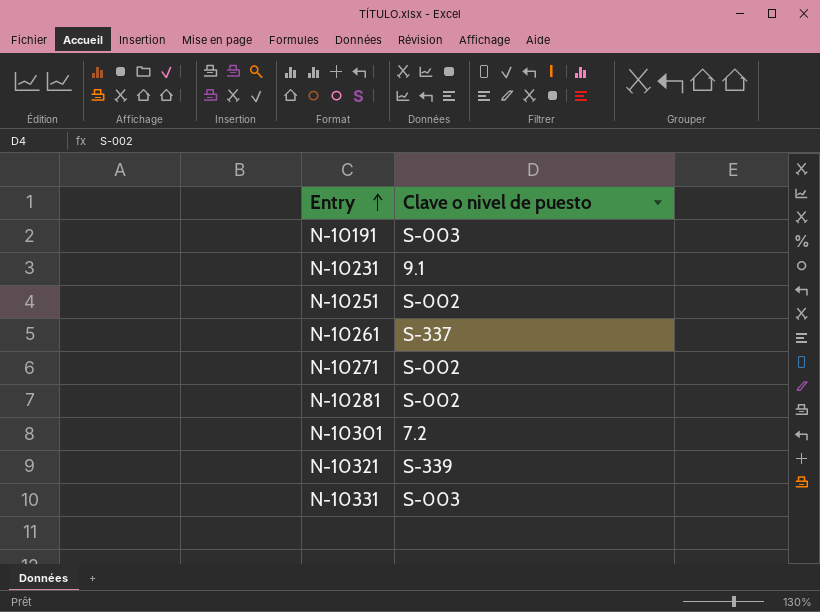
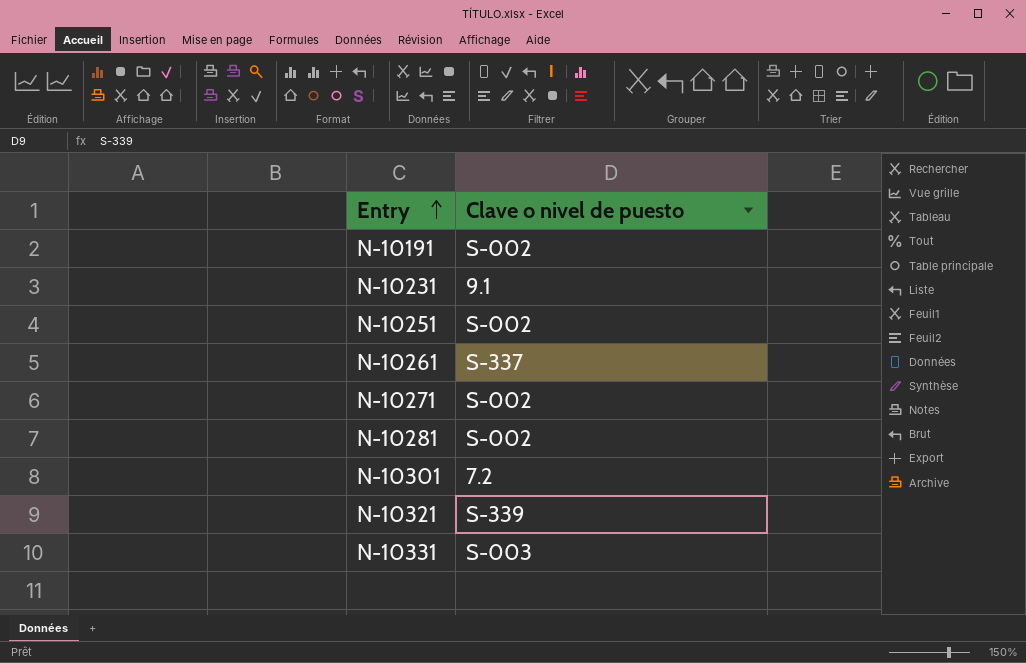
N-10191 | Clave o nivel de puesto: S-003 -> S-002

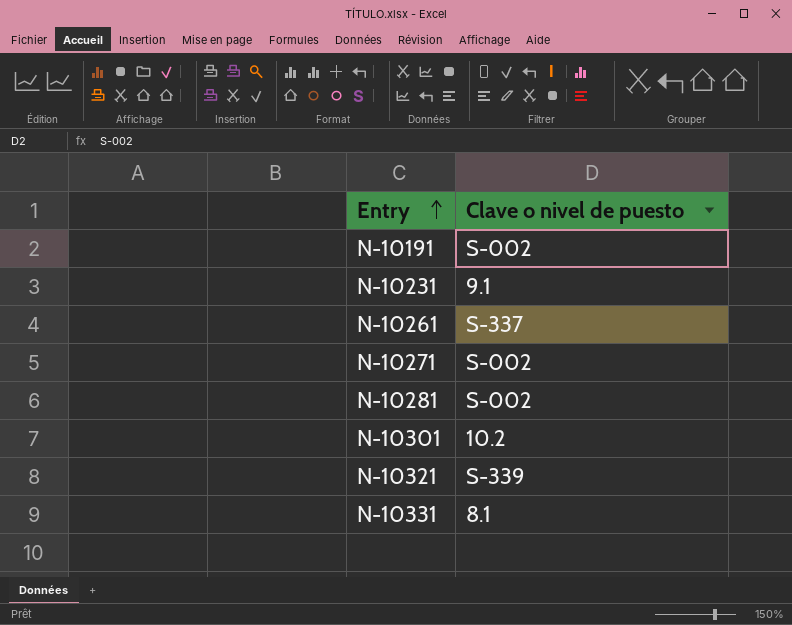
row N-10251: S-002 -> none
N-10301 | Clave o nivel de puesto: 7.2 -> 10.2
N-10331 | Clave o nivel de puesto: S-003 -> 8.1

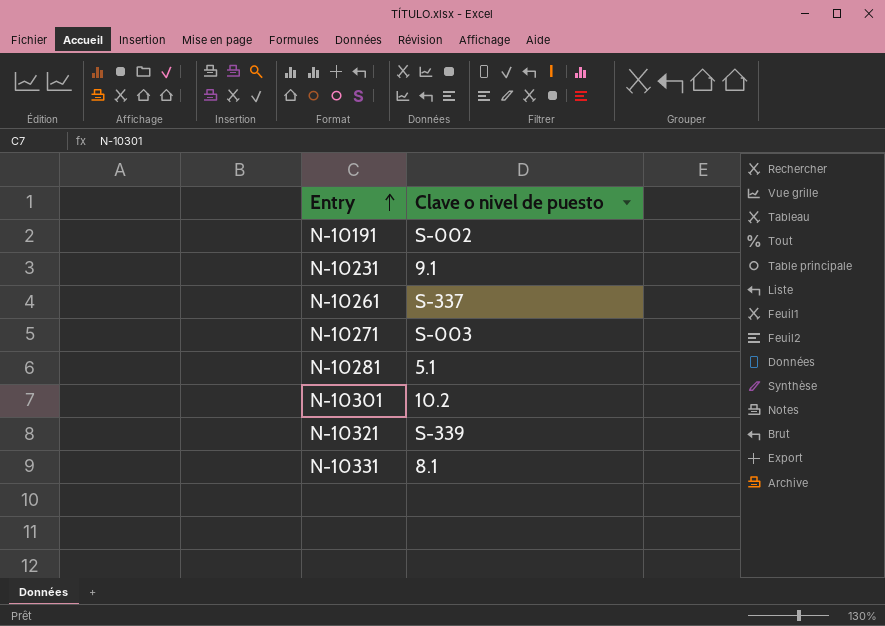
N-10271 | Clave o nivel de puesto: S-002 -> S-003
N-10281 | Clave o nivel de puesto: S-002 -> 5.1

